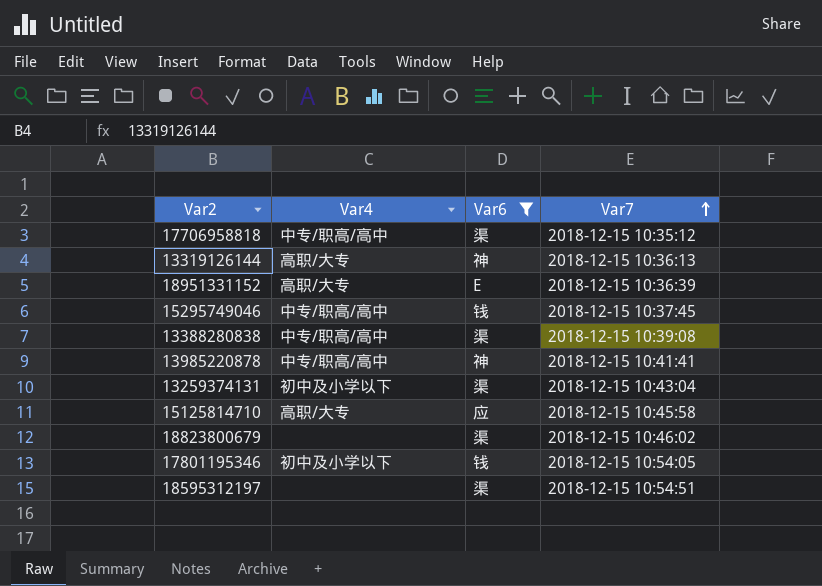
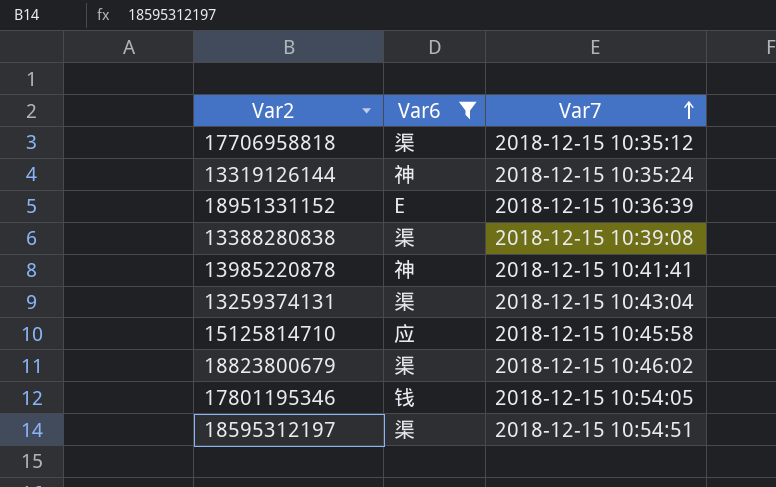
column Var4 | position: 2 -> none
row 15295749046: 中专/职高/高中 | 钱 | 2018-12-15 10:37:45 -> none
13319126144 | Var7: 2018-12-15 10:36:13 -> 2018-12-15 10:35:24

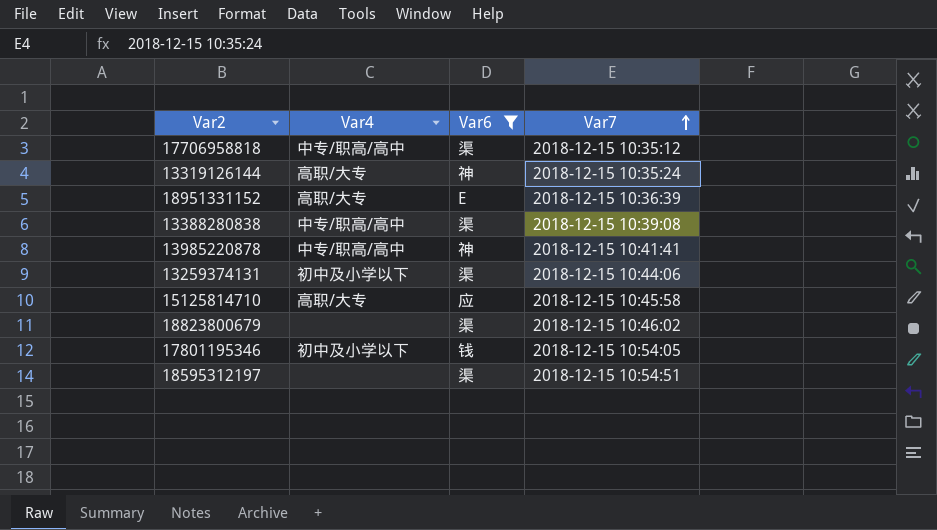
column Var4 | position: none -> 2
13259374131 | Var7: 2018-12-15 10:43:04 -> 2018-12-15 10:44:06

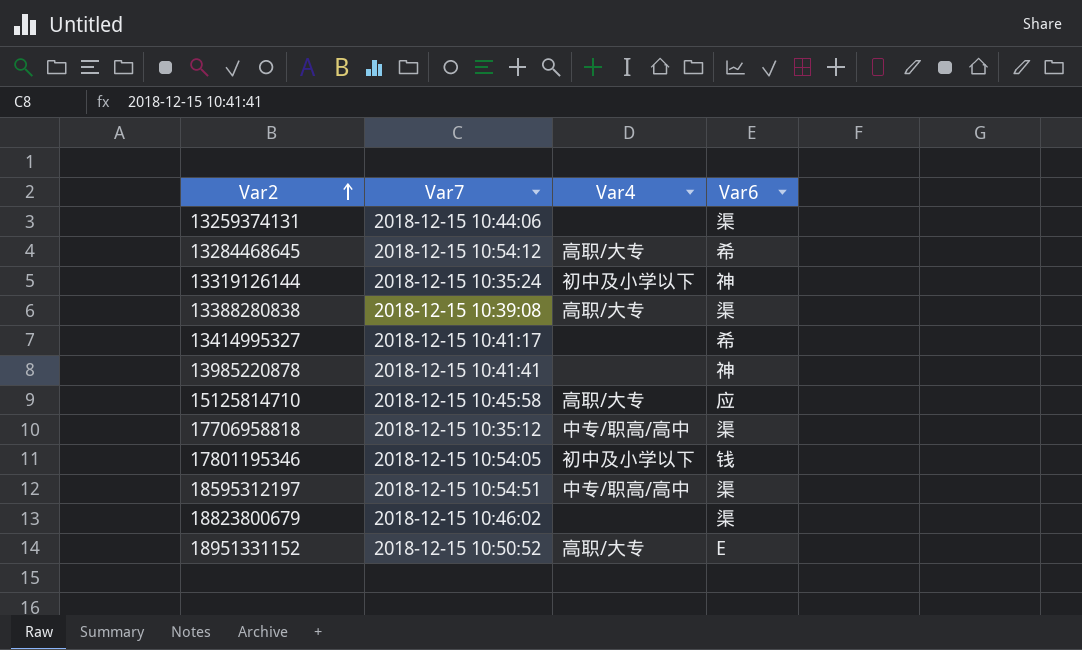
filter: Var6 != 希 -> none
row order: Var7 ascending -> Var2 ascending
column Var7 | position: 4 -> 2
13259374131 | Var4: 初中及小学以下 -> none
13319126144 | Var4: 高职/大专 -> 初中及小学以下
13388280838 | Var4: 中专/职高/高中 -> 高职/大专
13985220878 | Var4: 中专/职高/高中 -> none
18595312197 | Var4: none -> 中专/职高/高中
18951331152 | Var7: 2018-12-15 10:36:39 -> 2018-12-15 10:50:52

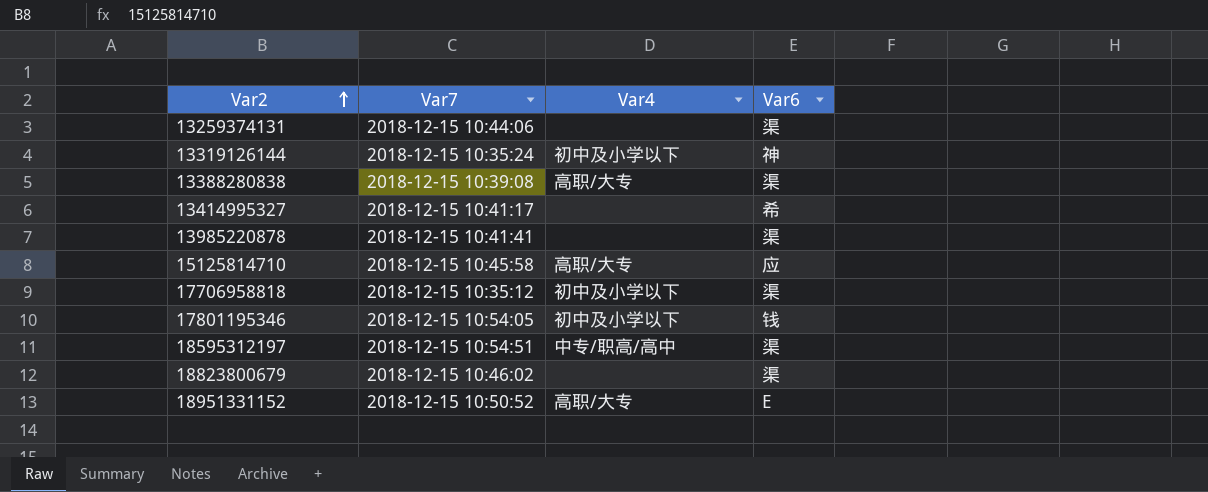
row 13284468645: 2018-12-15 10:54:12 | 高职/大专 | 希 -> none
13985220878 | Var6: 神 -> 渠
17706958818 | Var4: 中专/职高/高中 -> 初中及小学以下

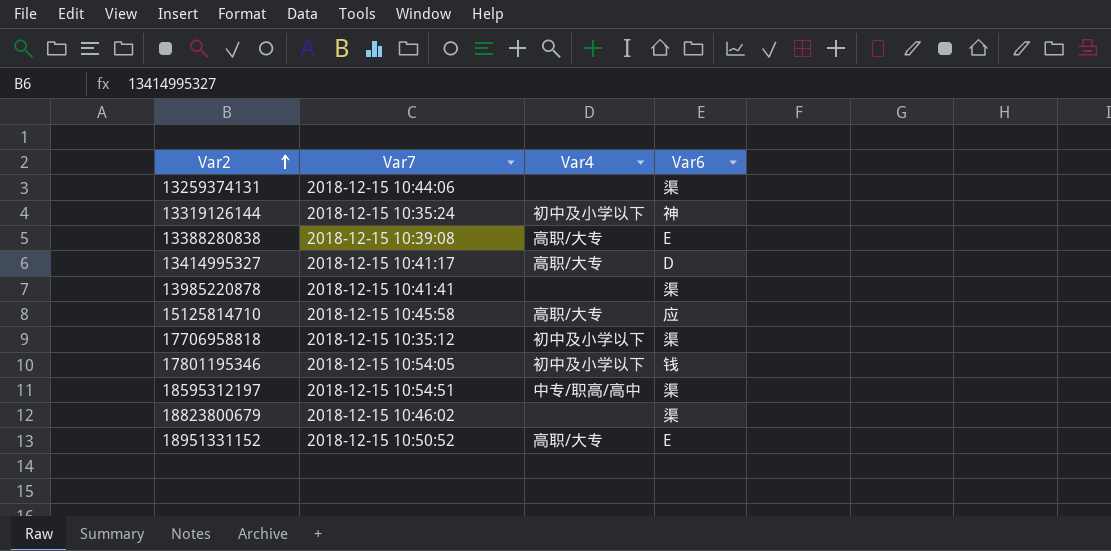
13388280838 | Var6: 渠 -> E
13414995327 | Var4: none -> 高职/大专
13414995327 | Var6: 希 -> D

